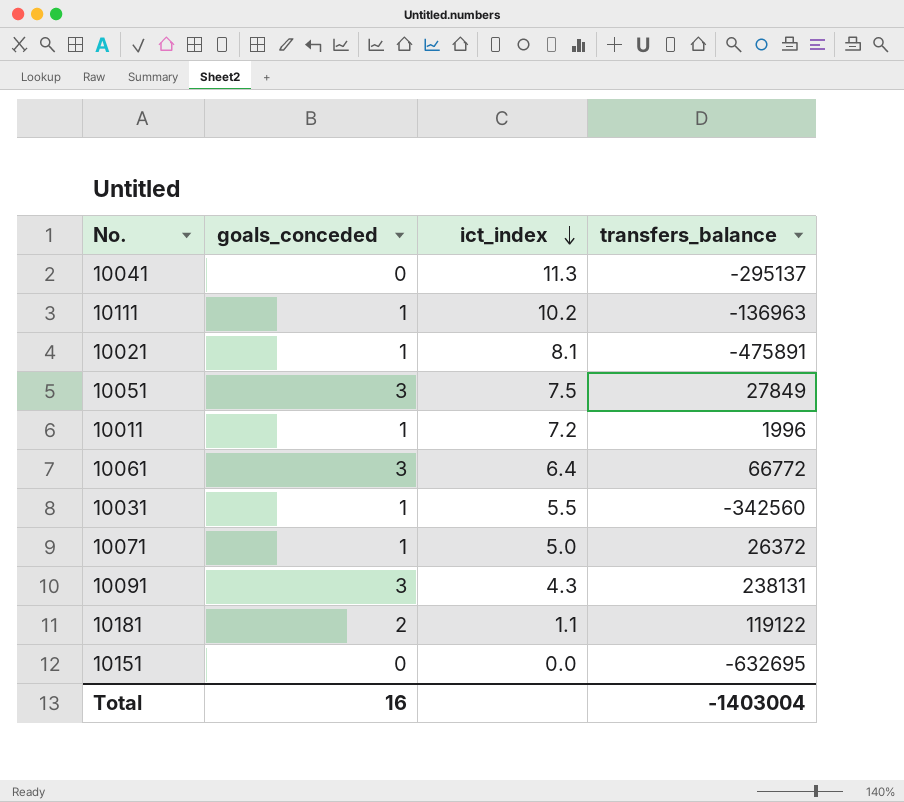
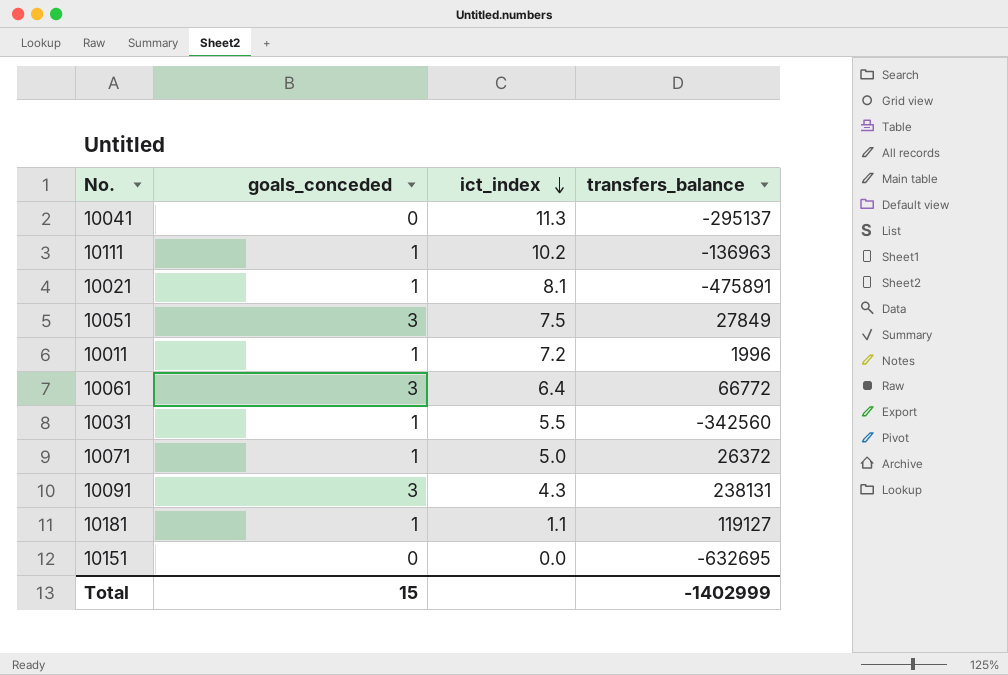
10181 | goals_conceded: 2 -> 1
10181 | transfers_balance: 119122 -> 119127
Total | goals_conceded: 16 -> 15
Total | transfers_balance: -1403004 -> -1402999

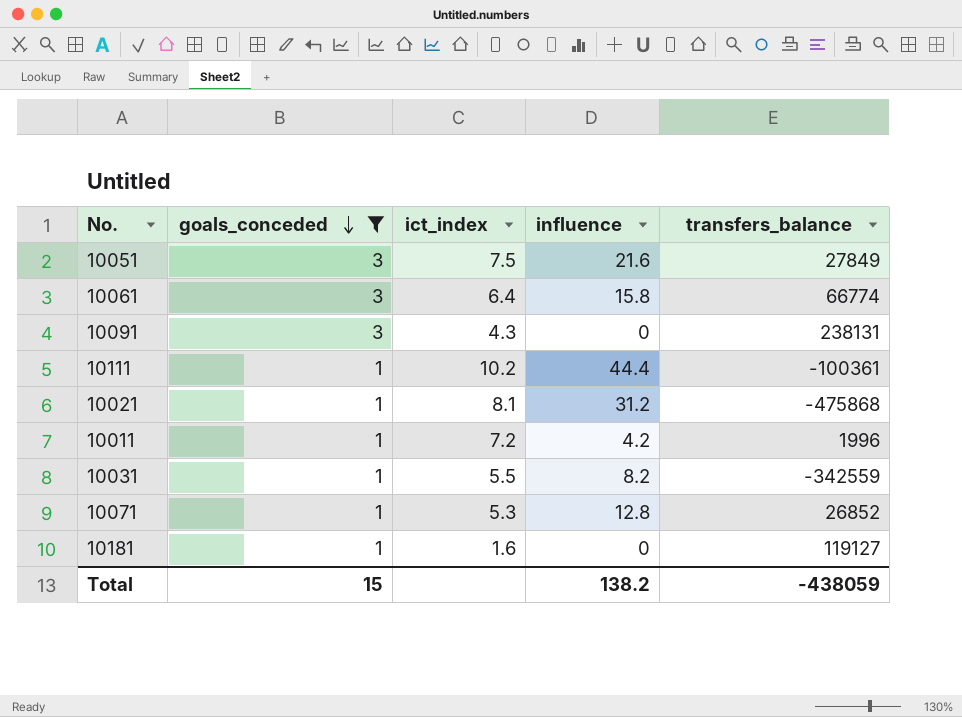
filter: none -> goals_conceded != 0
row order: ict_index descending -> goals_conceded descending
column influence | position: none -> 4
10061 | transfers_balance: 66772 -> 66774
10111 | transfers_balance: -136963 -> -100361
10021 | transfers_balance: -475891 -> -475868
10031 | transfers_balance: -342560 -> -342559
10071 | ict_index: 5.0 -> 5.3
10071 | transfers_balance: 26372 -> 26852
10181 | ict_index: 1.1 -> 1.6
Total | transfers_balance: -1402999 -> -438059

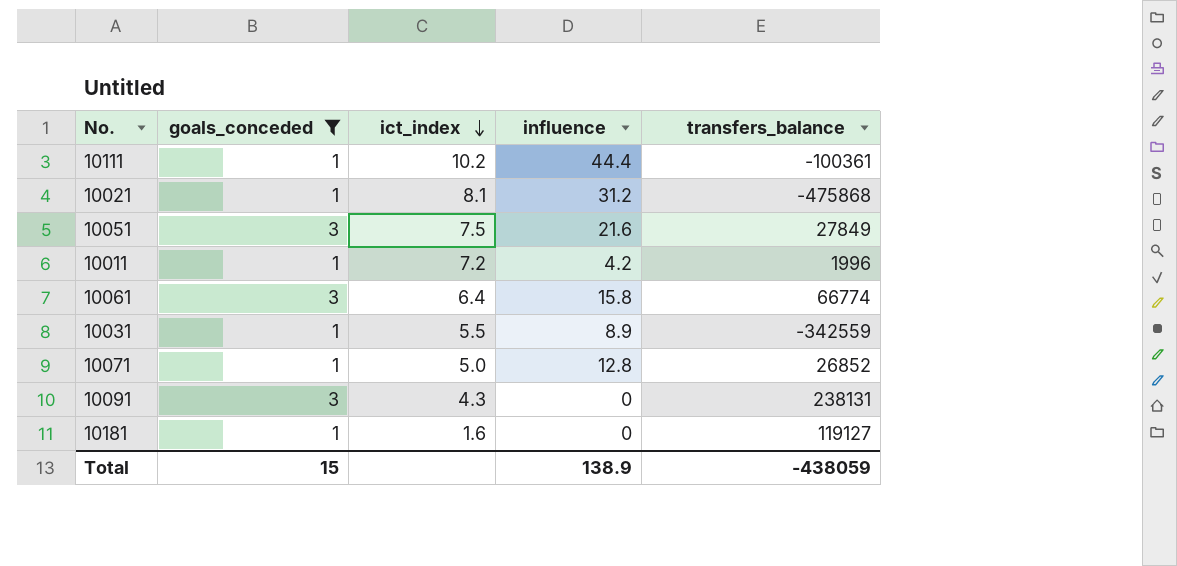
row order: goals_conceded descending -> ict_index descending
10031 | influence: 8.2 -> 8.9
10071 | ict_index: 5.3 -> 5.0
Total | influence: 138.2 -> 138.9

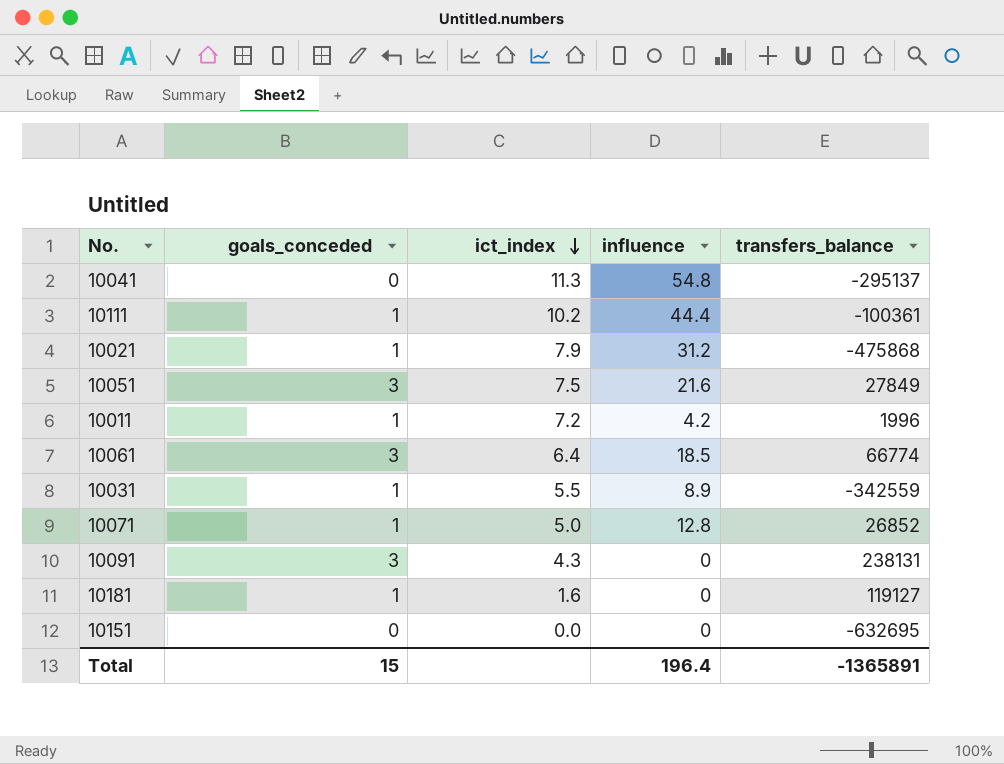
filter: goals_conceded != 0 -> none
10021 | ict_index: 8.1 -> 7.9
10061 | influence: 15.8 -> 18.5
Total | influence: 138.9 -> 196.4
Total | transfers_balance: -438059 -> -1365891

